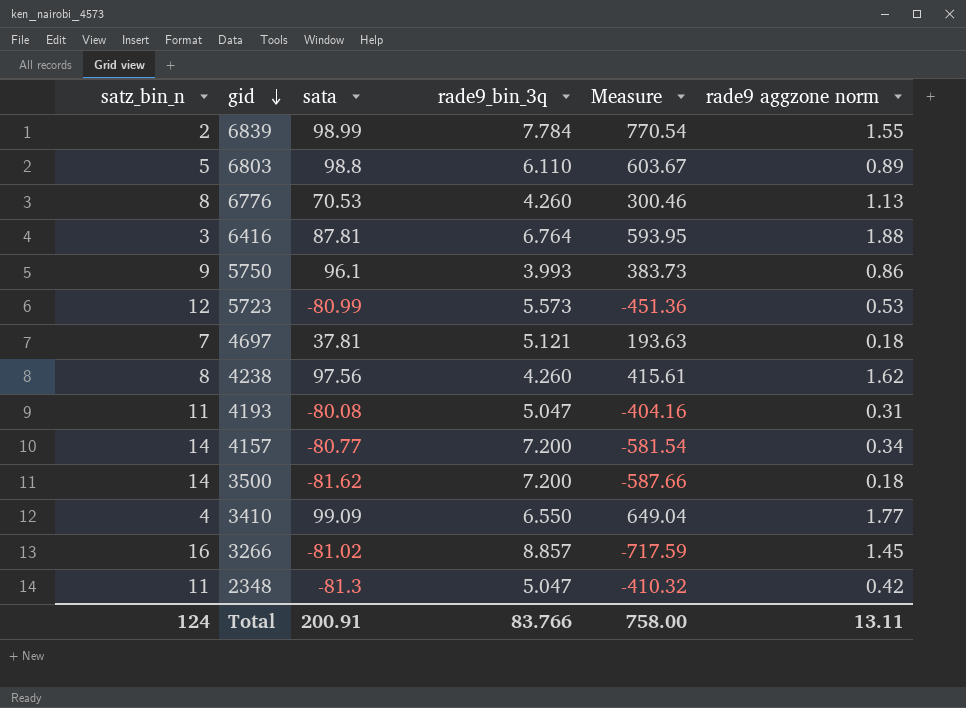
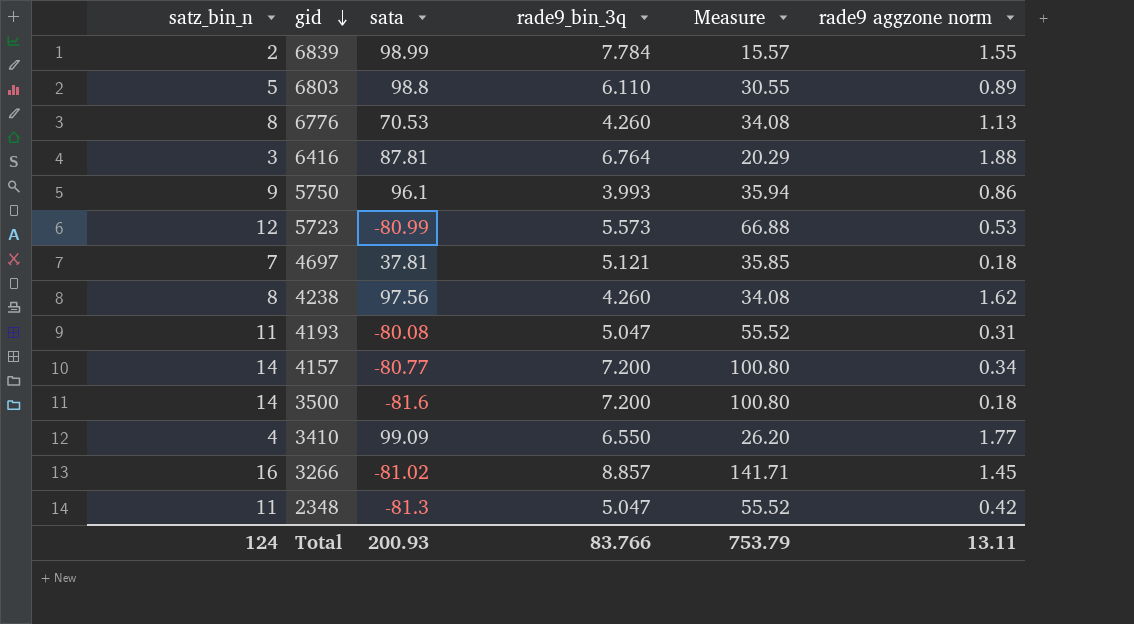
column Measure | formula: [sata] * [rade9_bin_3q] -> [satz_bin_n] * [rade9_bin_3q]
3500 | sata: -81.62 -> -81.6
Total | sata: 200.91 -> 200.93
Total | Measure: 758.00 -> 753.79

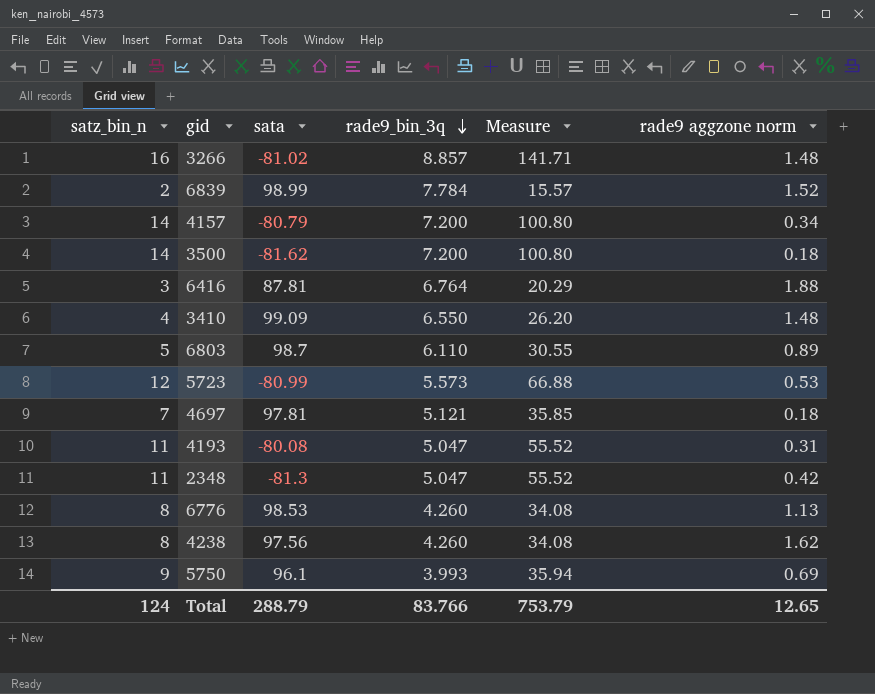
row order: gid descending -> rade9_bin_3q descending
3266 | rade9 aggzone norm: 1.45 -> 1.48
6839 | rade9 aggzone norm: 1.55 -> 1.52
4157 | sata: -80.77 -> -80.79
3500 | sata: -81.6 -> -81.62
3410 | rade9 aggzone norm: 1.77 -> 1.48
6803 | sata: 98.8 -> 98.7
4697 | sata: 37.81 -> 97.81
6776 | sata: 70.53 -> 98.53
5750 | rade9 aggzone norm: 0.86 -> 0.69
Total | sata: 200.93 -> 288.79
Total | rade9 aggzone norm: 13.11 -> 12.65

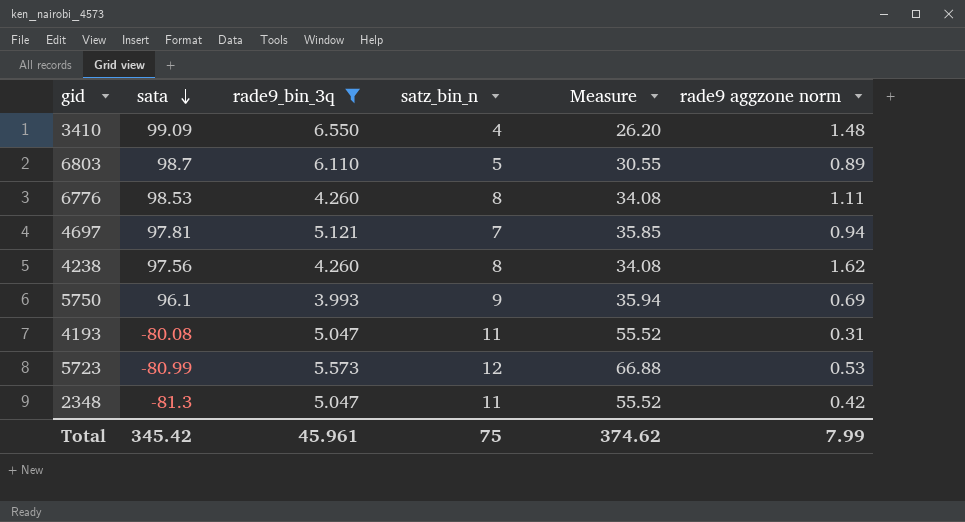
filter: none -> rade9_bin_3q <= 6.550
row order: rade9_bin_3q descending -> sata descending
column satz_bin_n | position: 1 -> 4
6776 | rade9 aggzone norm: 1.13 -> 1.11
4697 | rade9 aggzone norm: 0.18 -> 0.94
Total | sata: 288.79 -> 345.42
Total | rade9_bin_3q: 83.766 -> 45.961
Total | satz_bin_n: 124 -> 75
Total | Measure: 753.79 -> 374.62
Total | rade9 aggzone norm: 12.65 -> 7.99

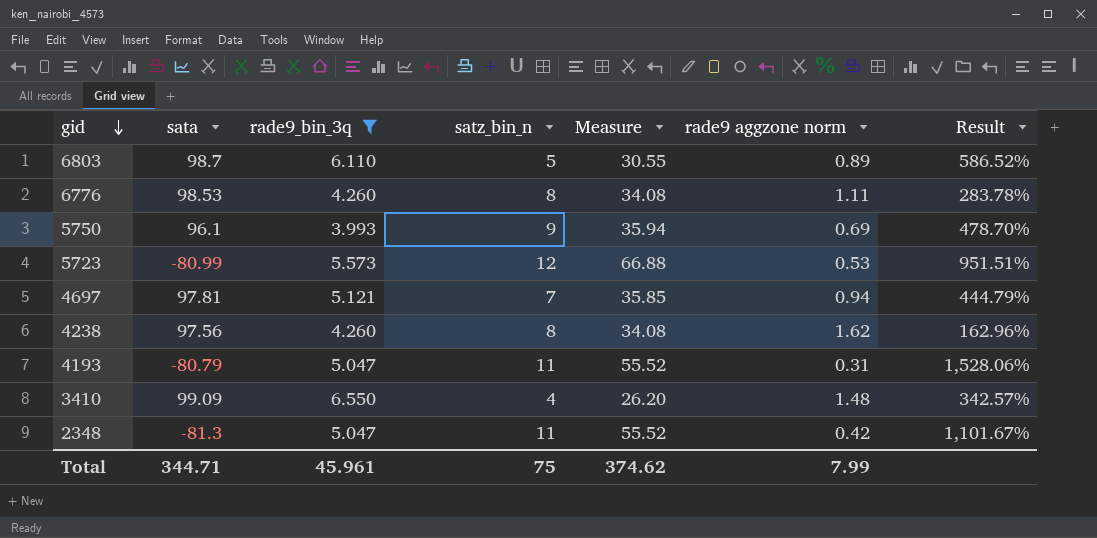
row order: sata descending -> gid descending
column Result | formula: none -> ([rade9_bin_3q] - [rade9 aggzone norm]) / [rade9 aggzone norm]
4193 | sata: -80.08 -> -80.79
Total | sata: 345.42 -> 344.71

